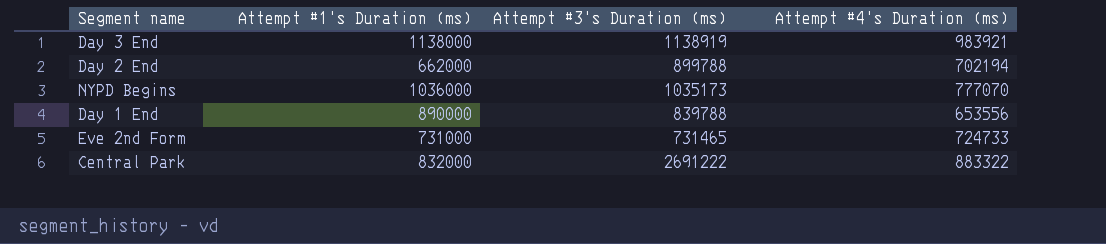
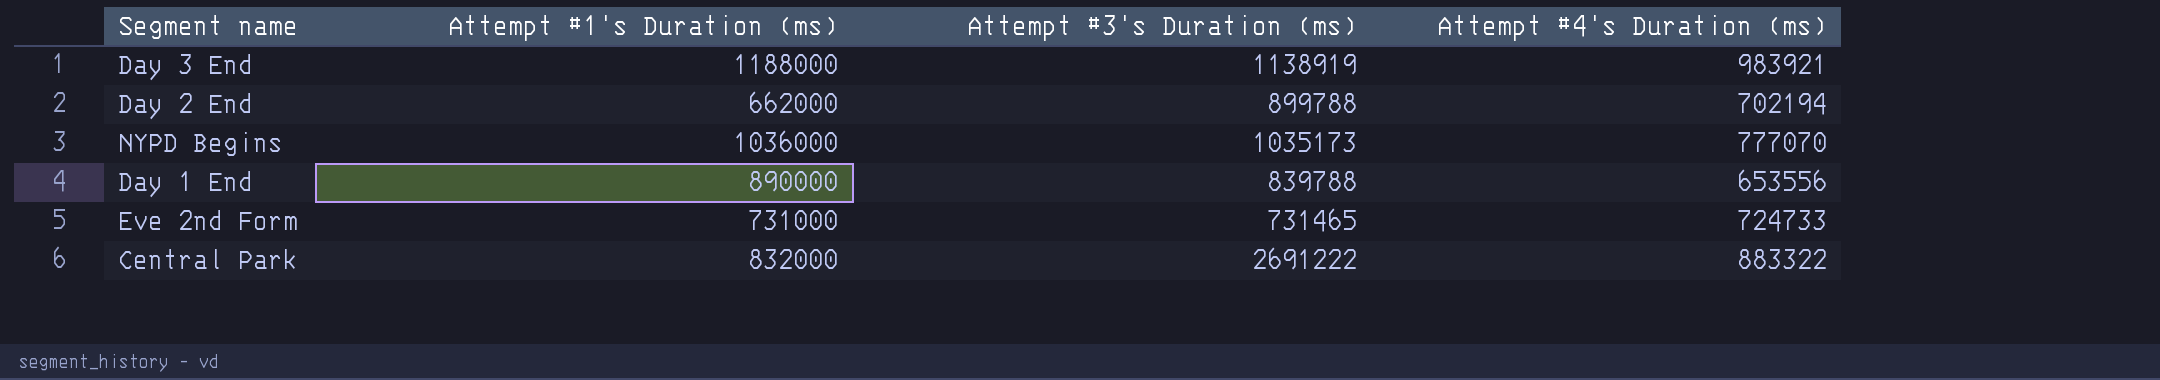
Day 3 End | Attempt #1's Duration (ms): 1138000 -> 1188000

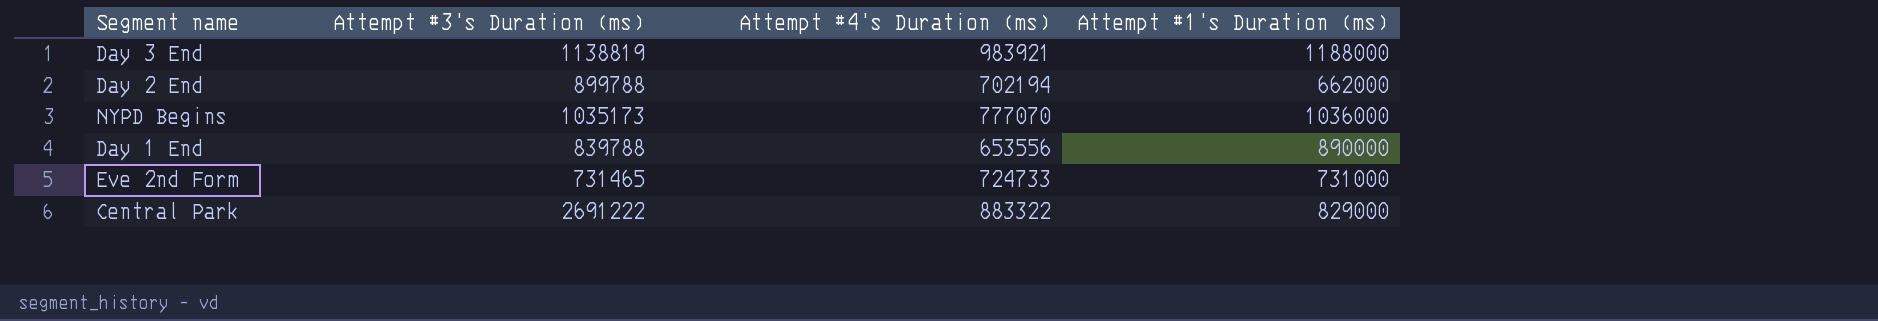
column Attempt #1's Duration (ms) | position: 2 -> 4
Day 3 End | Attempt #3's Duration (ms): 1138919 -> 1138819
Central Park | Attempt #1's Duration (ms): 832000 -> 829000

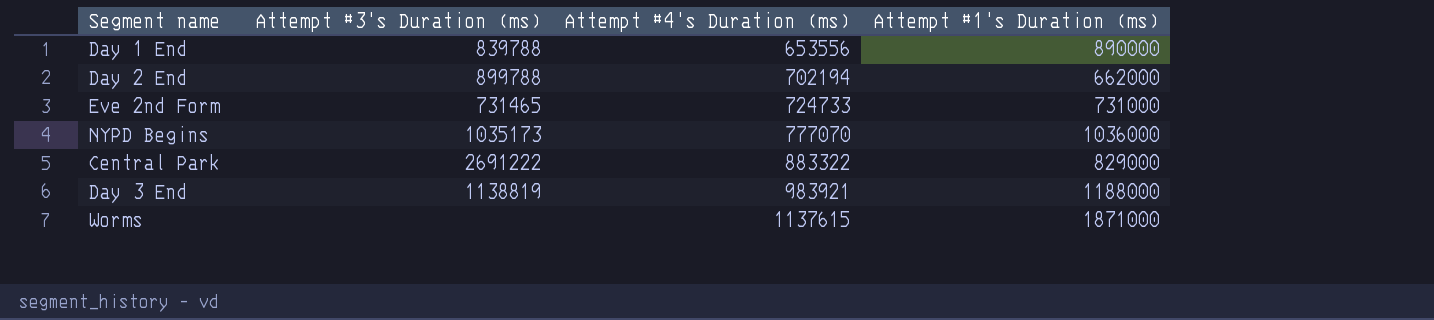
row order: none -> Attempt #4's Duration (ms) ascending
row Worms: none -> none | 1137615 | 1871000

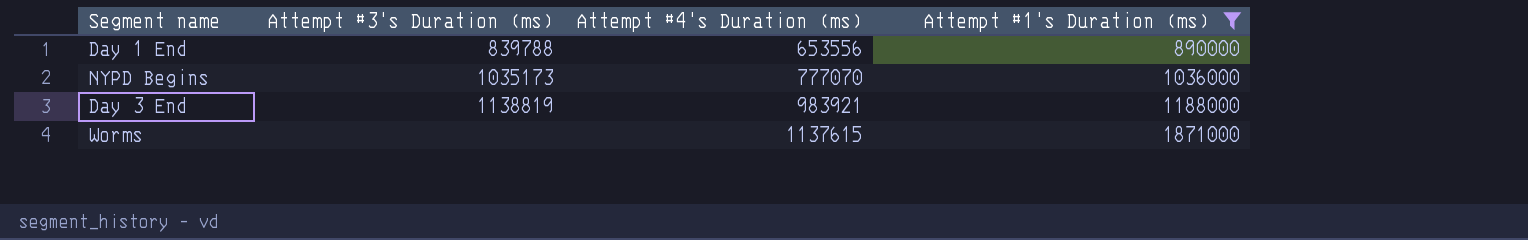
filter: none -> Attempt #1's Duration (ms) >= 890000

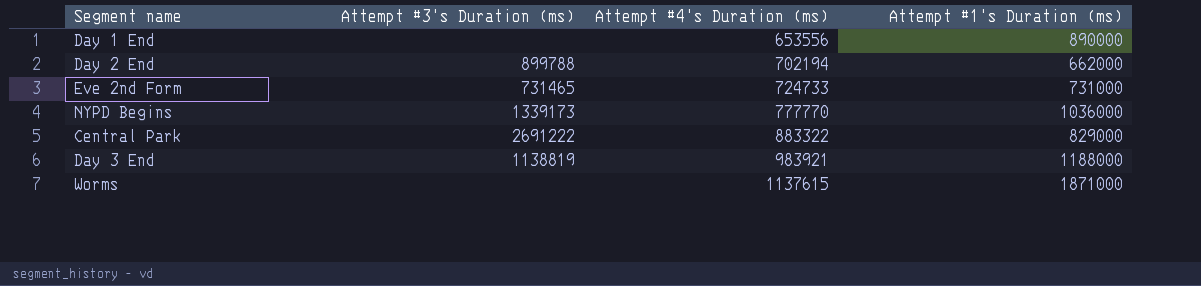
filter: Attempt #1's Duration (ms) >= 890000 -> none
Day 1 End | Attempt #3's Duration (ms): 839788 -> none
NYPD Begins | Attempt #3's Duration (ms): 1035173 -> 1339173
NYPD Begins | Attempt #4's Duration (ms): 777070 -> 777770

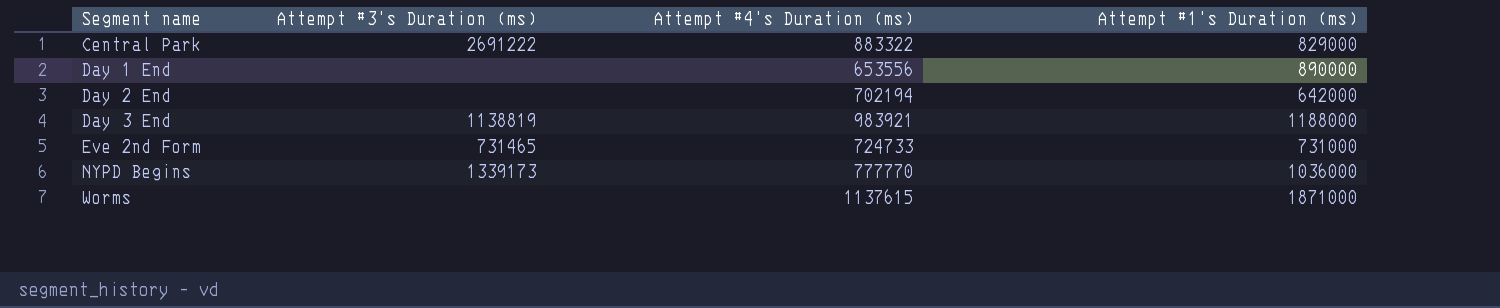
row order: Attempt #4's Duration (ms) ascending -> Segment name ascending
Day 2 End | Attempt #3's Duration (ms): 899788 -> none
Day 2 End | Attempt #1's Duration (ms): 662000 -> 642000

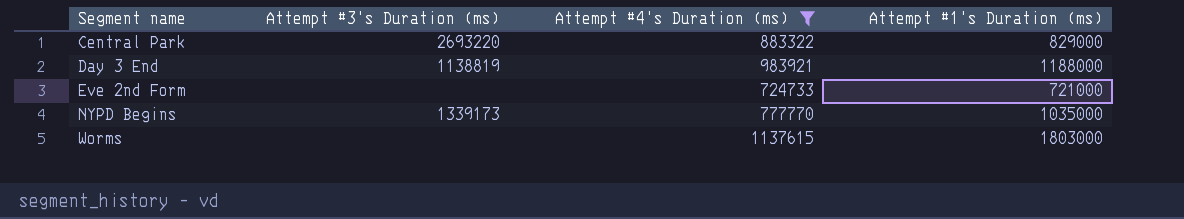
filter: none -> Attempt #4's Duration (ms) >= 724733
Central Park | Attempt #3's Duration (ms): 2691222 -> 2693220
Eve 2nd Form | Attempt #3's Duration (ms): 731465 -> none
Eve 2nd Form | Attempt #1's Duration (ms): 731000 -> 721000
NYPD Begins | Attempt #1's Duration (ms): 1036000 -> 1035000
Worms | Attempt #1's Duration (ms): 1871000 -> 1803000

